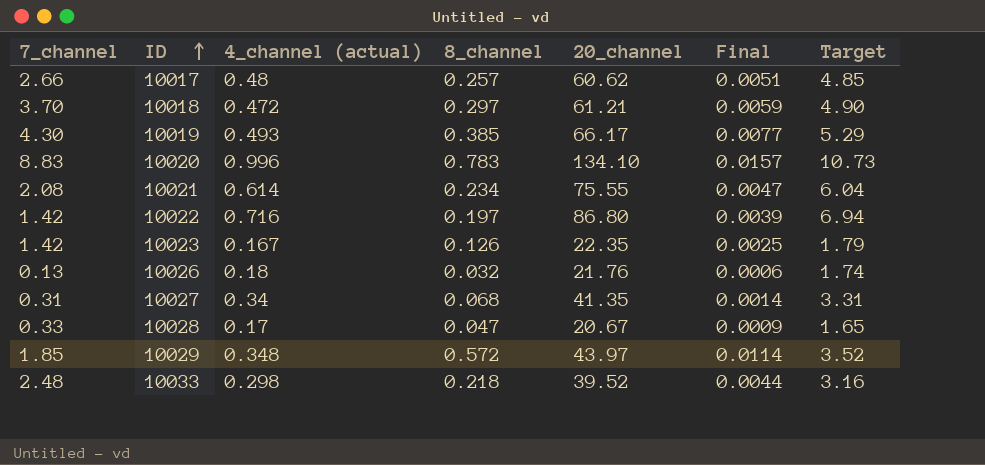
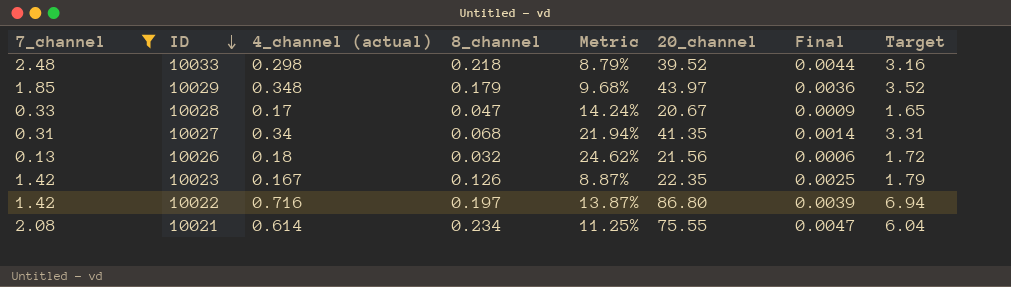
filter: none -> 7_channel <= 2.48
row order: ID ascending -> ID descending
column Metric | formula: none -> [8_channel] / [7_channel]
10029 | 8_channel: 0.572 -> 0.179
10029 | Final: 0.0114 -> 0.0036
10026 | 20_channel: 21.76 -> 21.56
10026 | Target: 1.74 -> 1.72

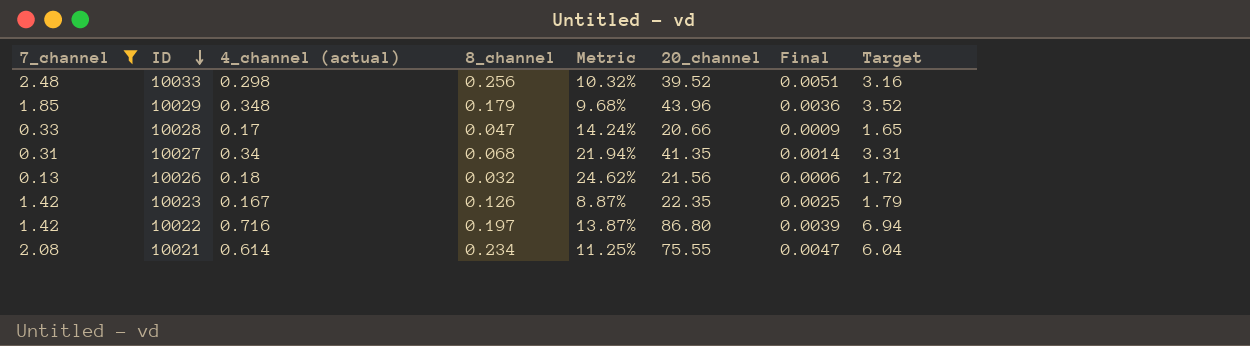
10033 | 8_channel: 0.218 -> 0.256
10033 | Metric: 8.79% -> 10.32%
10033 | Final: 0.0044 -> 0.0051
10029 | 20_channel: 43.97 -> 43.96
10028 | 20_channel: 20.67 -> 20.66

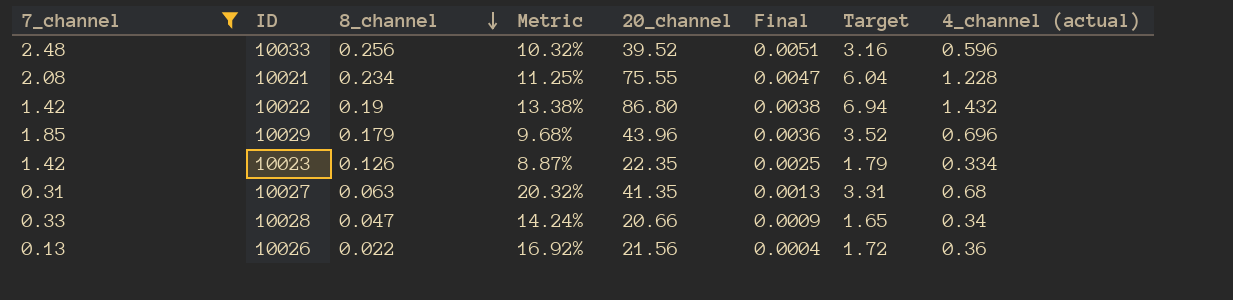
row order: ID descending -> 8_channel descending
column 4_channel (actual) | position: 3 -> 8
10033 | 4_channel (actual): 0.298 -> 0.596
10021 | 4_channel (actual): 0.614 -> 1.228
10022 | 8_channel: 0.197 -> 0.19
10022 | Metric: 13.87% -> 13.38%
10022 | Final: 0.0039 -> 0.0038
10022 | 4_channel (actual): 0.716 -> 1.432
10029 | 4_channel (actual): 0.348 -> 0.696
10023 | 4_channel (actual): 0.167 -> 0.334
10027 | 8_channel: 0.068 -> 0.063
10027 | Metric: 21.94% -> 20.32%
10027 | Final: 0.0014 -> 0.0013
10027 | 4_channel (actual): 0.34 -> 0.68
10028 | 4_channel (actual): 0.17 -> 0.34
10026 | 8_channel: 0.032 -> 0.022
10026 | Metric: 24.62% -> 16.92%
10026 | Final: 0.0006 -> 0.0004
10026 | 4_channel (actual): 0.18 -> 0.36

